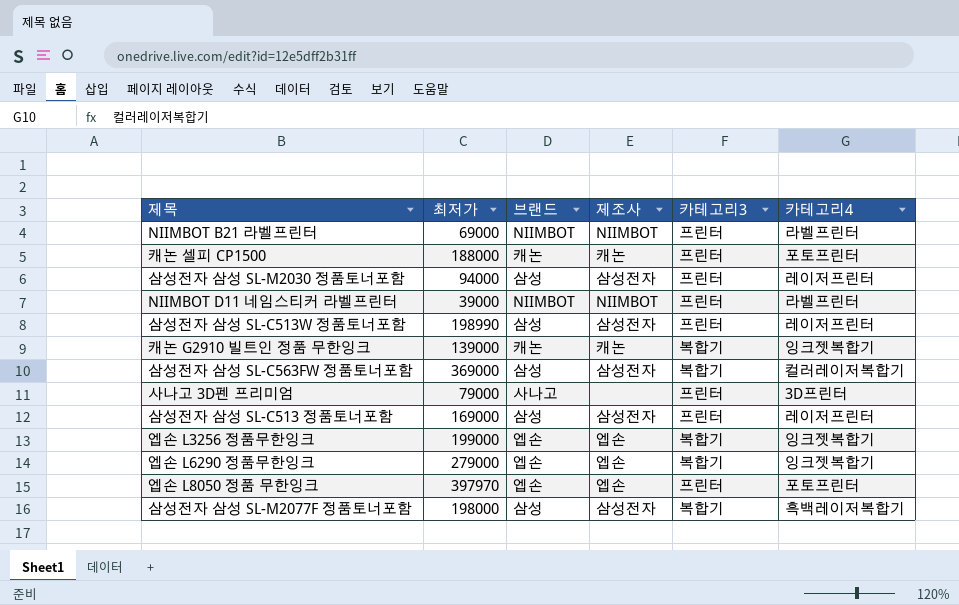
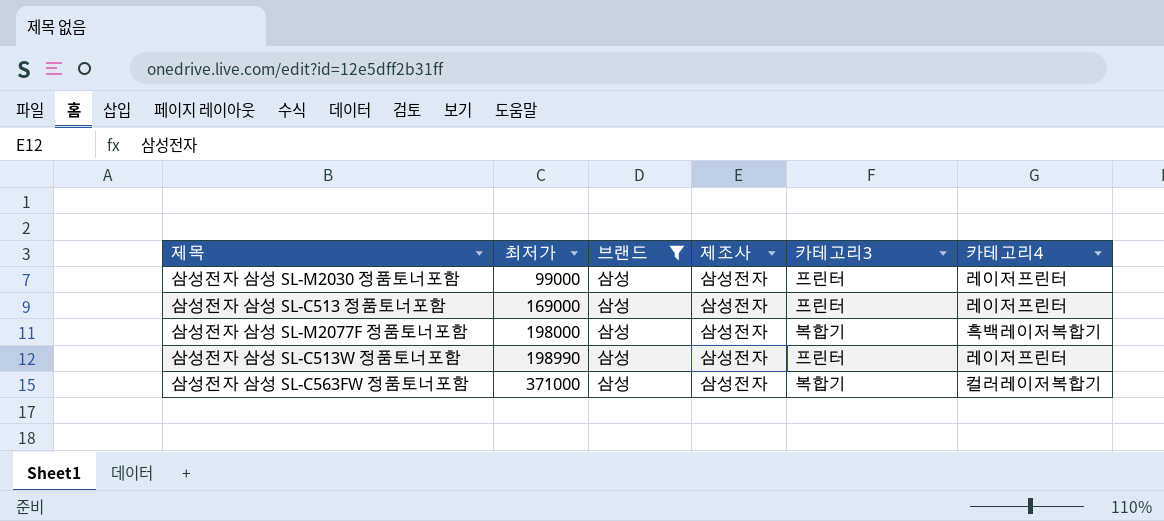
filter: none -> 브랜드 = 삼성
row order: none -> 최저가 ascending
삼성전자 삼성 SL-M2030 정품토너포함 | 최저가: 94000 -> 99000
삼성전자 삼성 SL-C563FW 정품토너포함 | 최저가: 369000 -> 371000

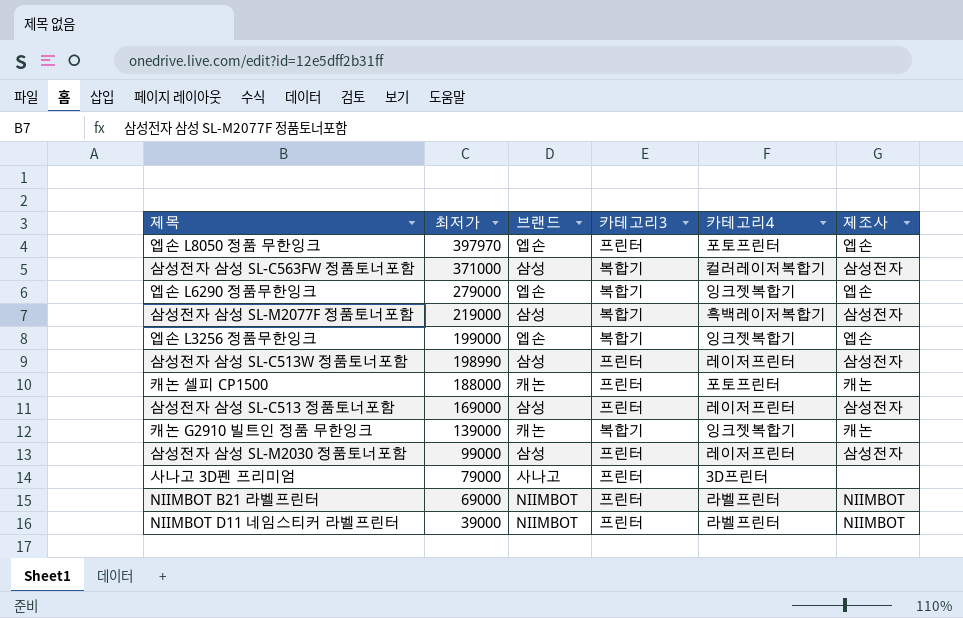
filter: 브랜드 = 삼성 -> none
row order: 최저가 ascending -> 최저가 descending
column 제조사 | position: 4 -> 6
삼성전자 삼성 SL-M2077F 정품토너포함 | 최저가: 198000 -> 219000

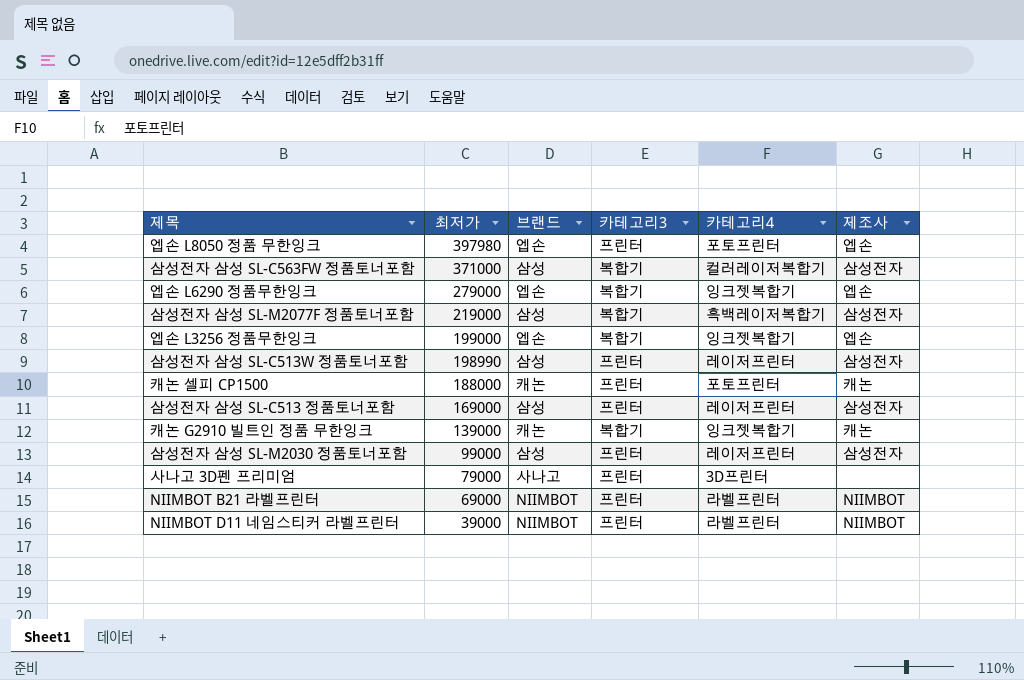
엡손 L8050 정품 무한잉크 | 최저가: 397970 -> 397980

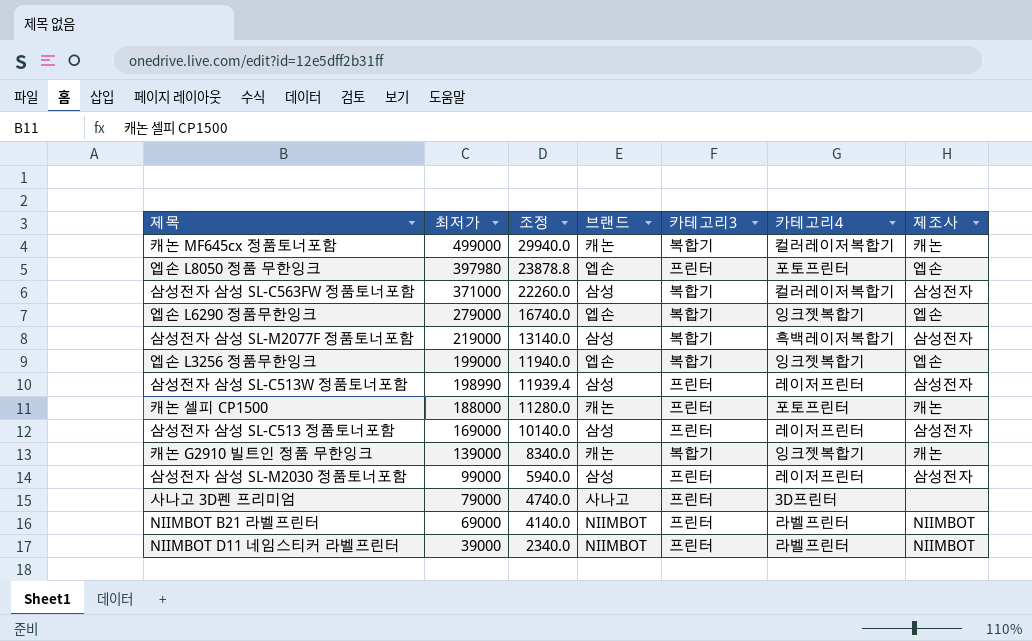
column 조정 | formula: none -> [최저가] * 0.06
row 캐논 MF645cx 정품토너포함: none -> 499000 | 29940.0 | 캐논 | 복합기 | 컬러레이저복합기 | 캐논

